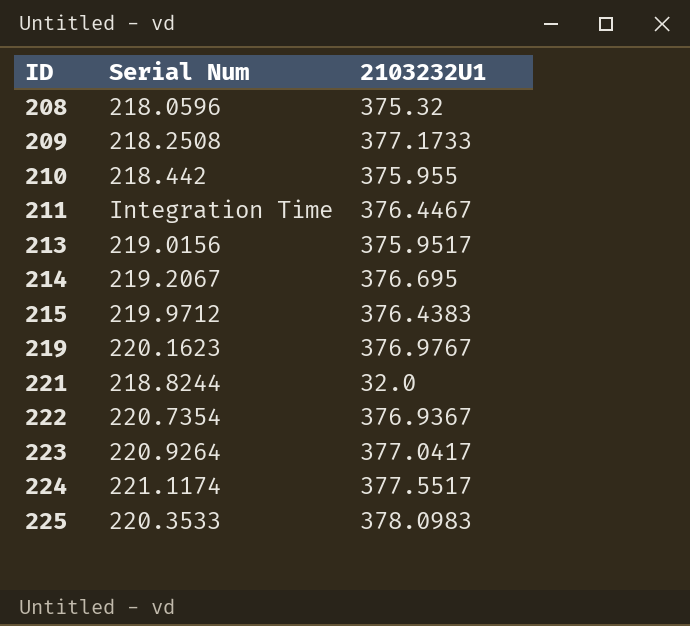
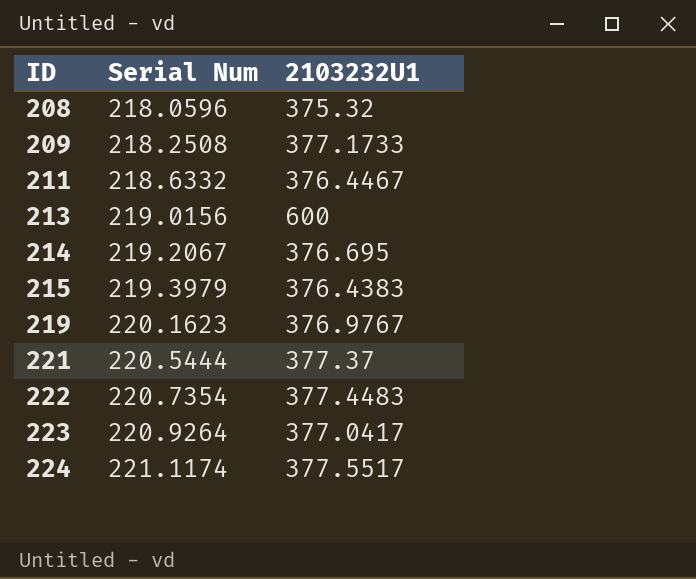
row 210: 218.442 | 375.955 -> none
row 225: 220.3533 | 378.0983 -> none
211 | Serial Num: Integration Time -> 218.6332
213 | 2103232U1: 375.9517 -> 600
215 | Serial Num: 219.9712 -> 219.3979
221 | Serial Num: 218.8244 -> 220.5444
221 | 2103232U1: 32.0 -> 377.37
222 | 2103232U1: 376.9367 -> 377.4483

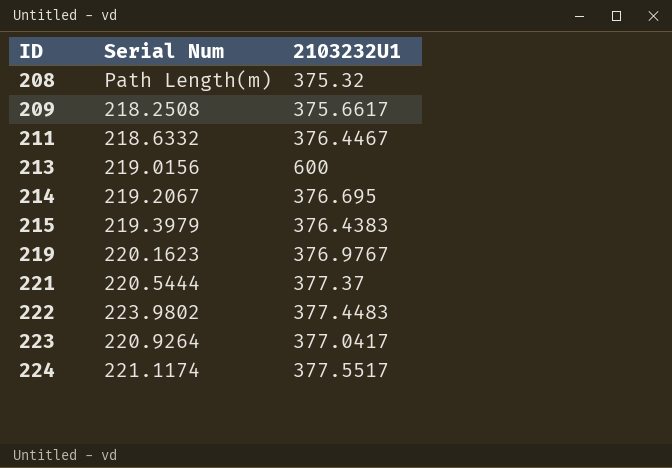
208 | Serial Num: 218.0596 -> Path Length(m)
209 | 2103232U1: 377.1733 -> 375.6617
222 | Serial Num: 220.7354 -> 223.9802

